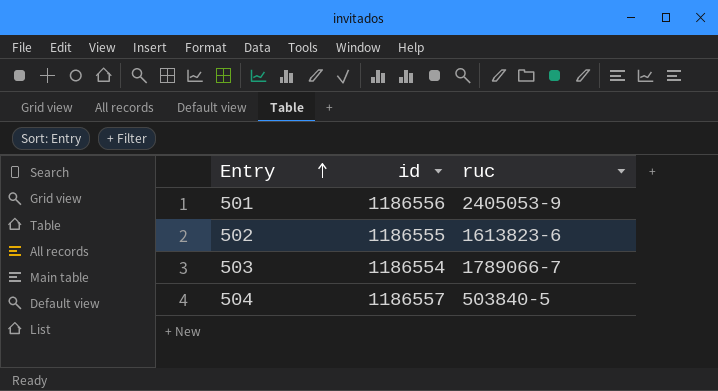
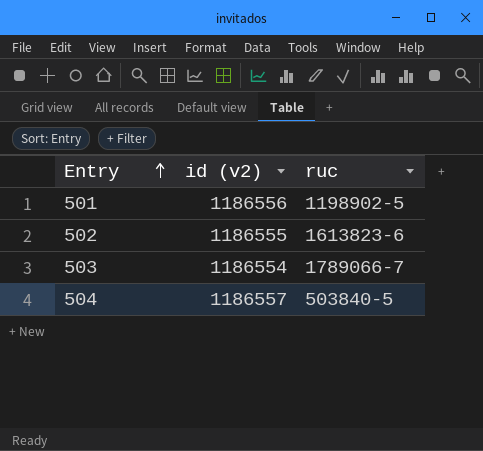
column name: id -> id (v2)
501 | ruc: 2405053-9 -> 1198902-5

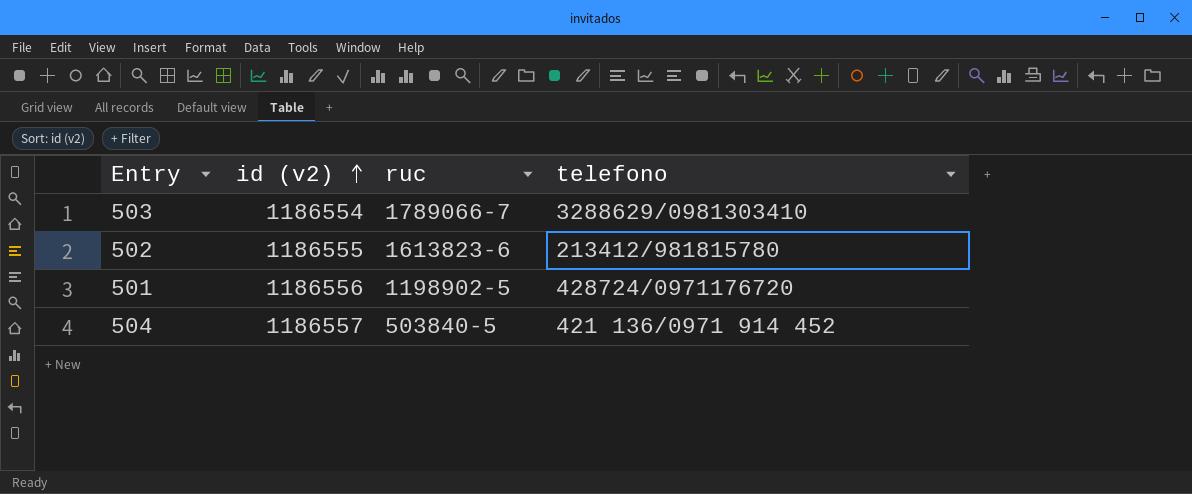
row order: Entry ascending -> id (v2) ascending
column telefono | position: none -> 4

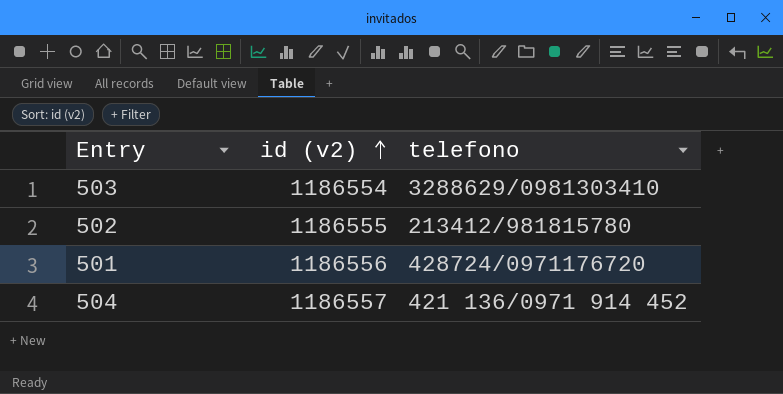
column ruc | position: 3 -> none

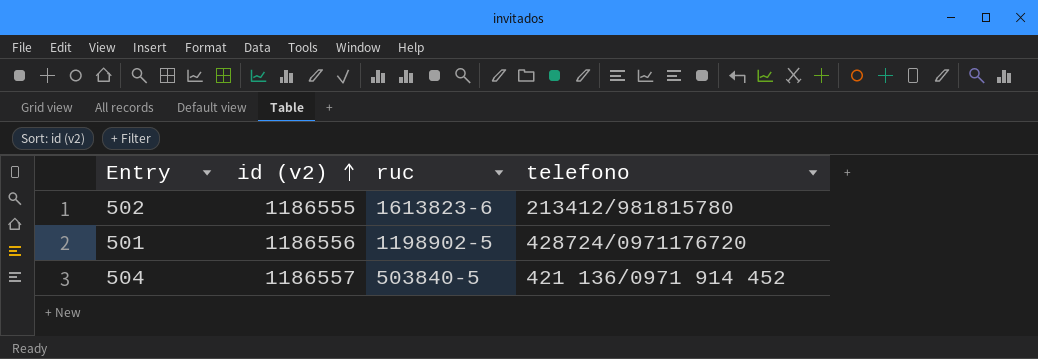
column ruc | position: none -> 3
row 503: 1186554 | 3288629/0981303410 -> none

